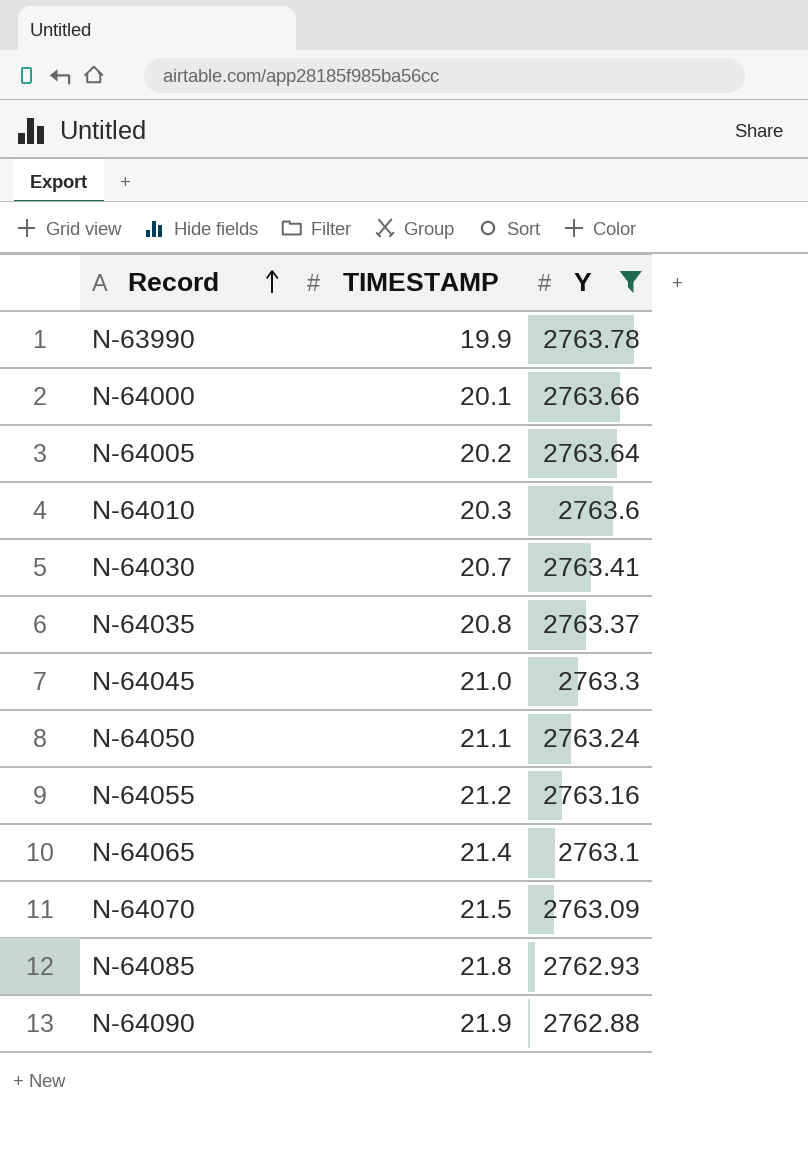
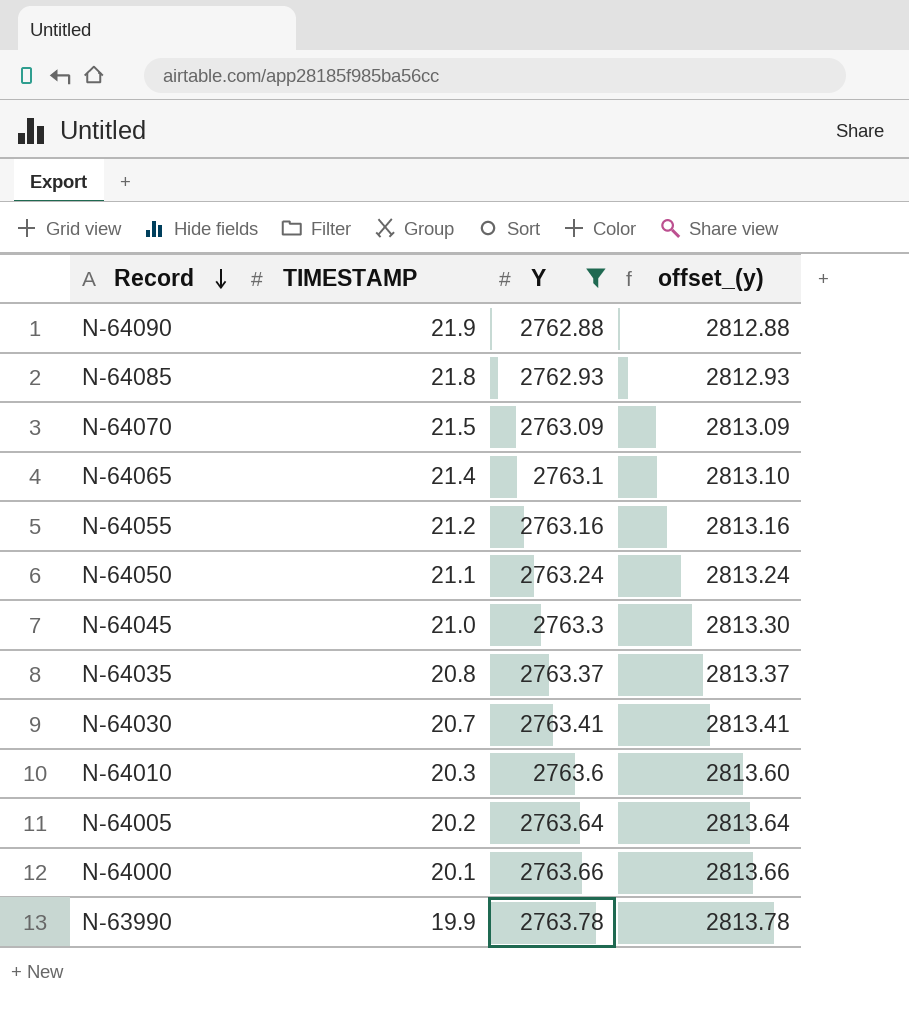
row order: Record ascending -> Record descending
column offset_(y) | formula: none -> [Y] + 50

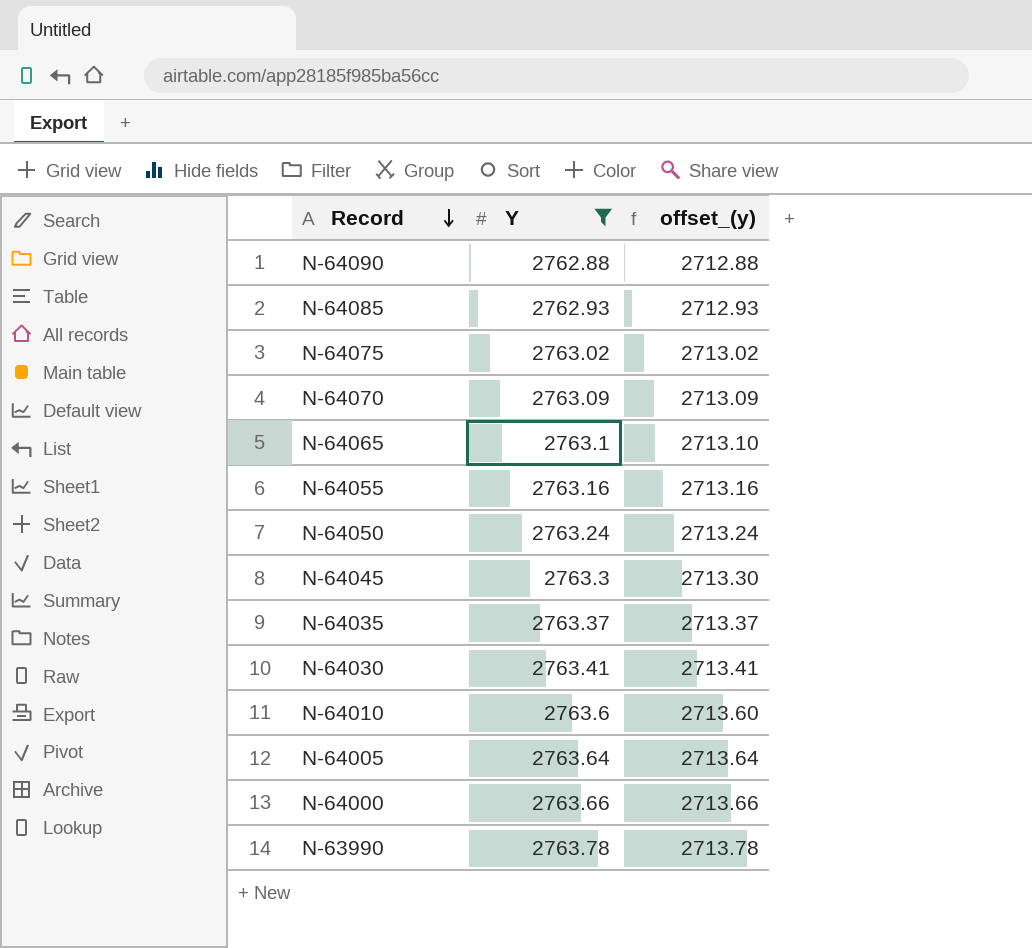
column TIMESTAMP | position: 2 -> none
column offset_(y) | formula: [Y] + 50 -> [Y] - 50
row N-64075: none -> 2763.02 | 2713.02

